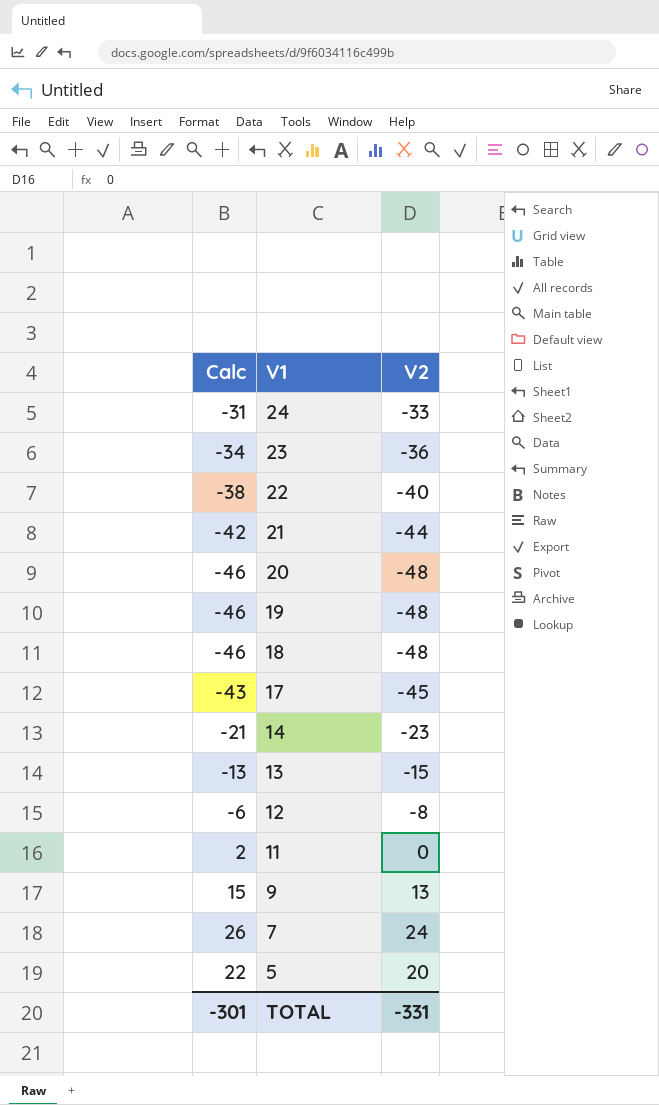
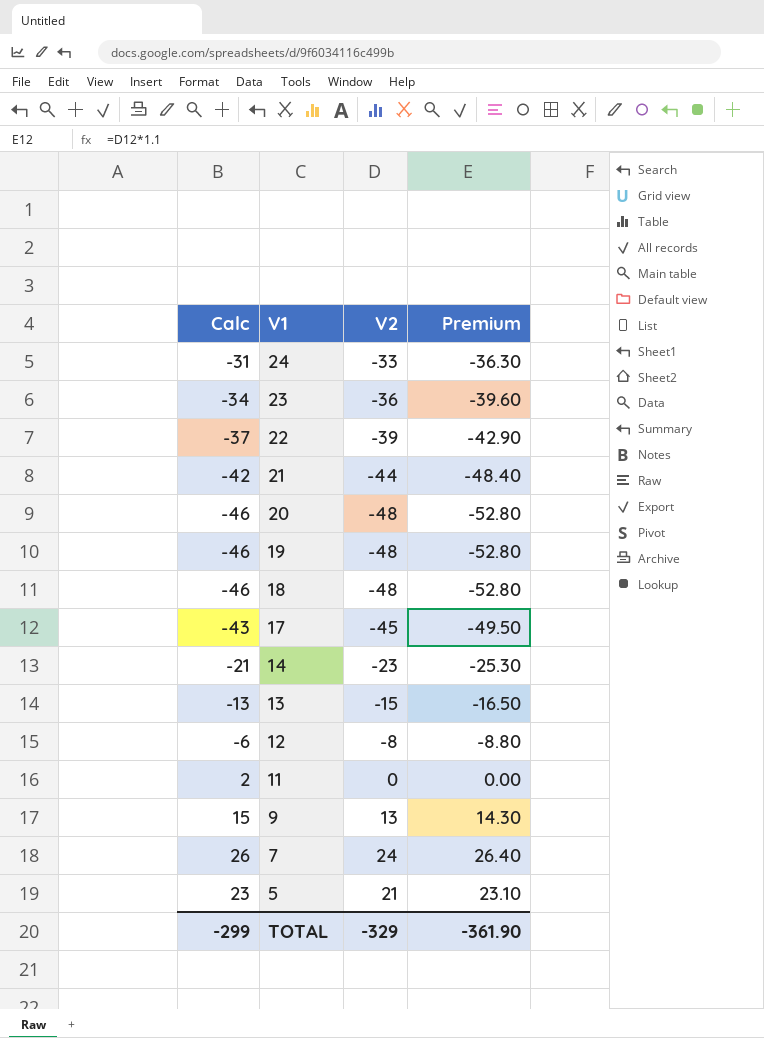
column Premium | formula: none -> [V2] * 1.1
22 | Calc: -38 -> -37
22 | V2: -40 -> -39
5 | Calc: 22 -> 23
5 | V2: 20 -> 21
TOTAL | Calc: -301 -> -299
TOTAL | V2: -331 -> -329

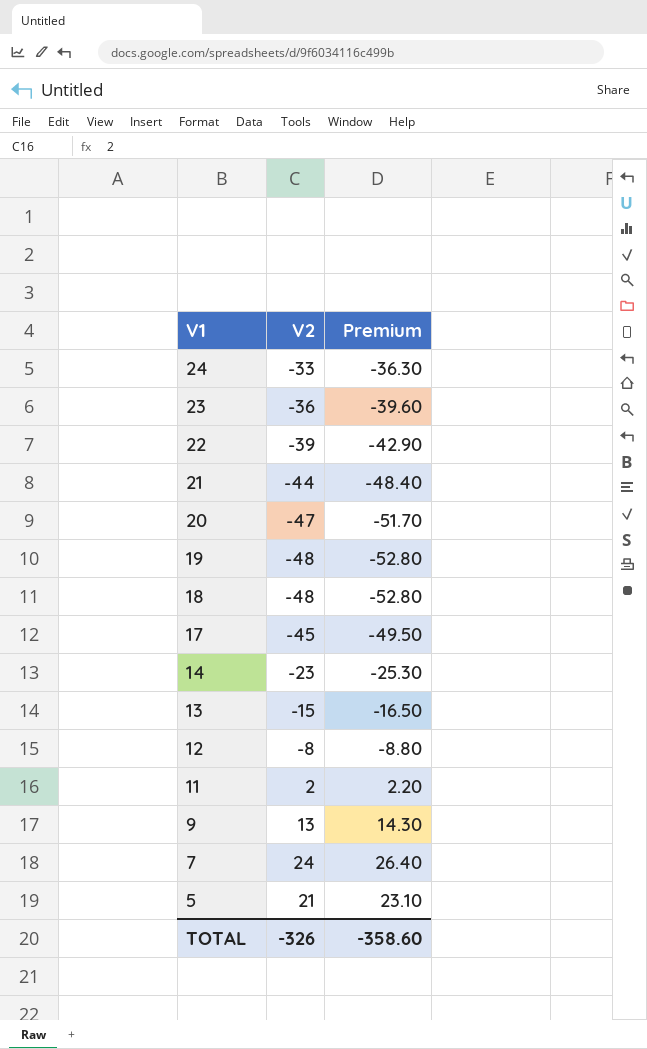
column Calc | formula: [V2] + 2 -> none
20 | V2: -48 -> -47
20 | Premium: -52.80 -> -51.70
11 | V2: 0 -> 2
11 | Premium: 0.00 -> 2.20
TOTAL | V2: -329 -> -326
TOTAL | Premium: -361.90 -> -358.60

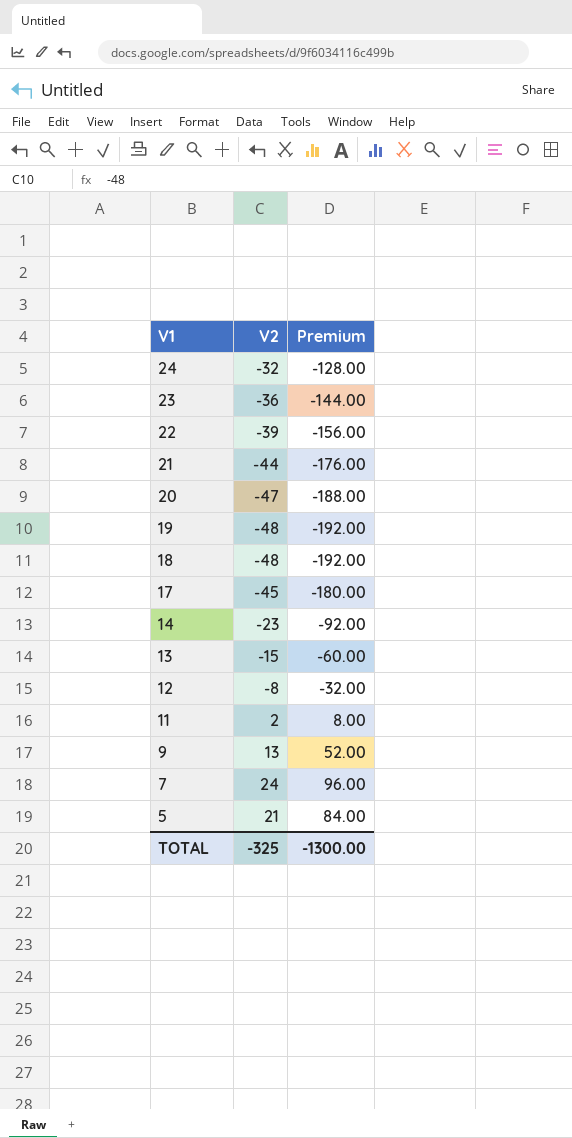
column Premium | formula: [V2] * 1.1 -> [V2] * 4
24 | V2: -33 -> -32
TOTAL | V2: -326 -> -325
TOTAL | Premium: -358.60 -> -1300.00

